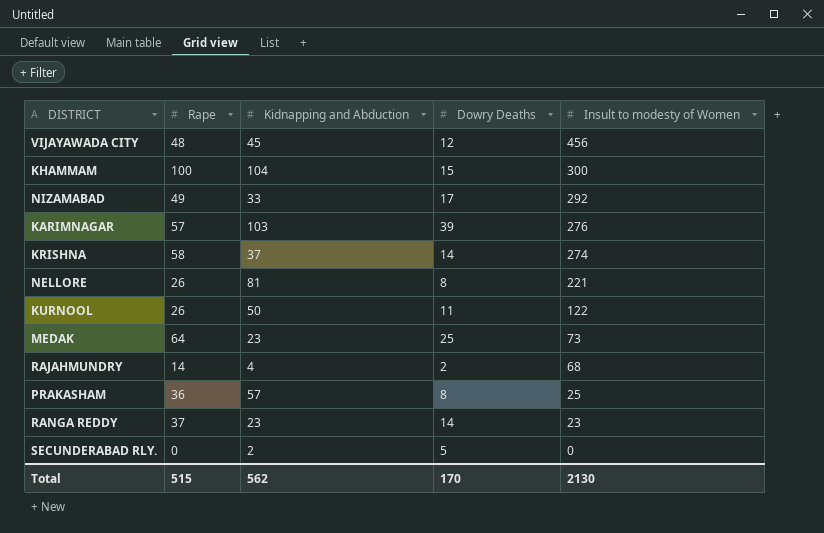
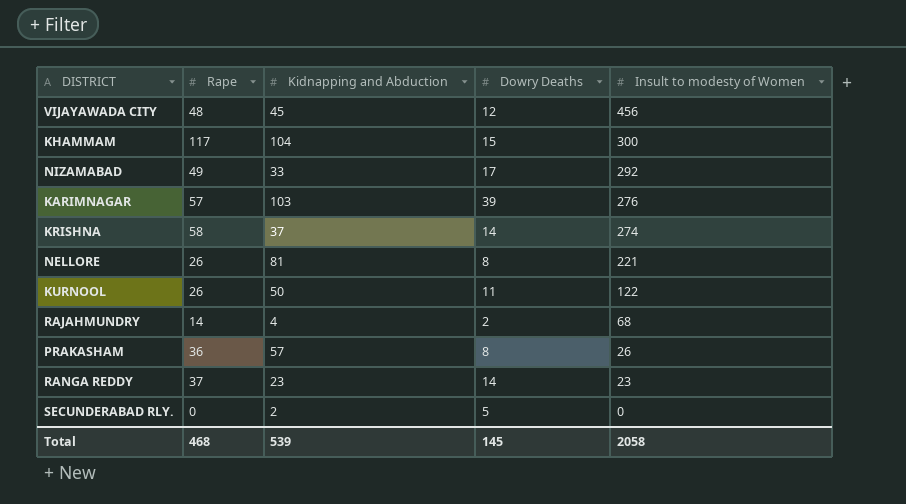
row MEDAK: 64 | 23 | 25 | 73 -> none
KHAMMAM | Rape: 100 -> 117
PRAKASHAM | Insult to modesty of Women: 25 -> 26
Total | Rape: 515 -> 468
Total | Kidnapping and Abduction: 562 -> 539
Total | Dowry Deaths: 170 -> 145
Total | Insult to modesty of Women: 2130 -> 2058

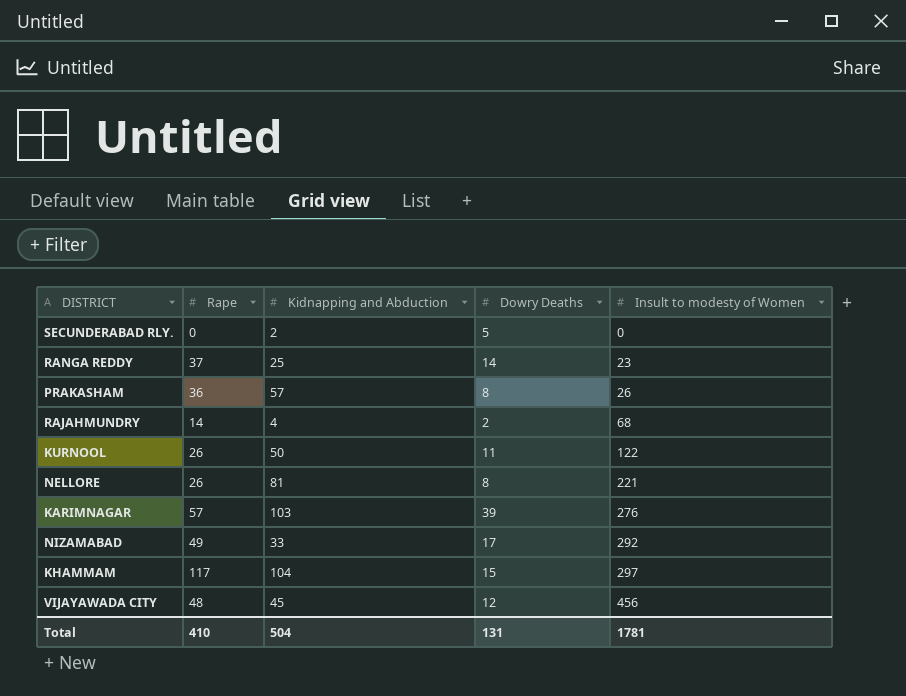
row order: Insult to modesty of Women descending -> Insult to modesty of Women ascending
row KRISHNA: 58 | 37 | 14 | 274 -> none
RANGA REDDY | Kidnapping and Abduction: 23 -> 25
KHAMMAM | Insult to modesty of Women: 300 -> 297
Total | Rape: 468 -> 410
Total | Kidnapping and Abduction: 539 -> 504
Total | Dowry Deaths: 145 -> 131
Total | Insult to modesty of Women: 2058 -> 1781

